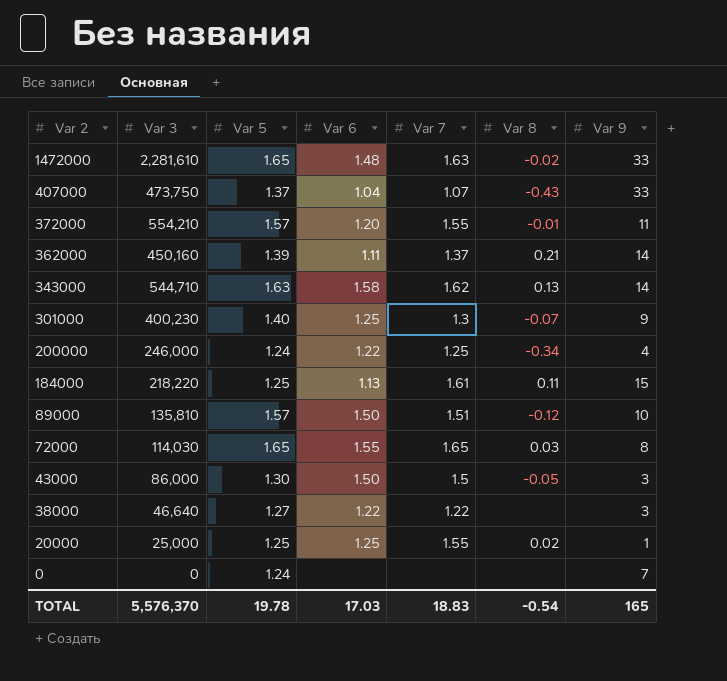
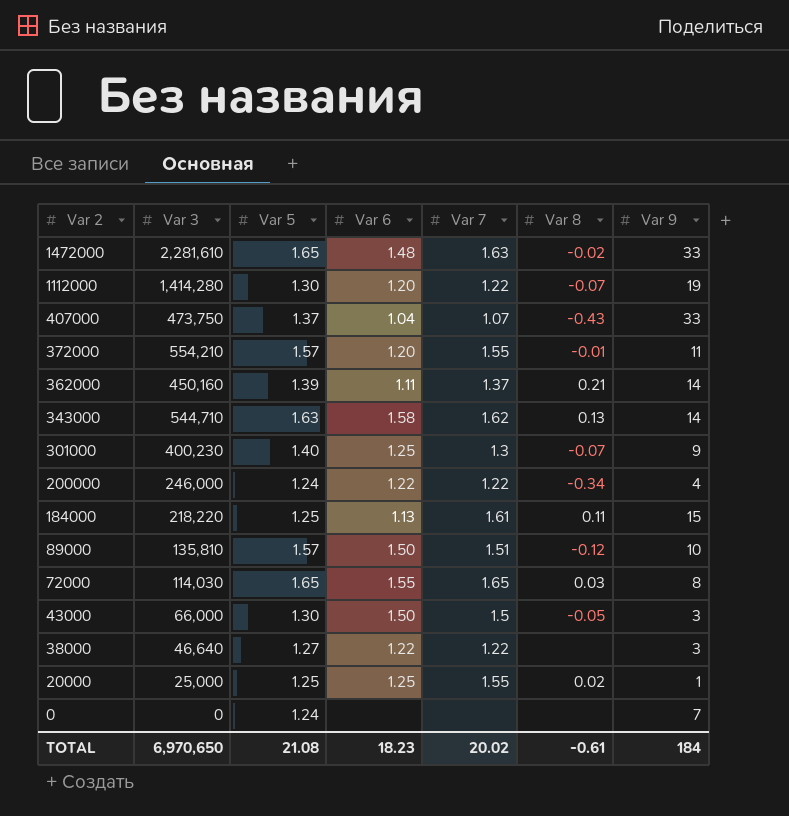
row 1112000: none -> 1,414,280 | 1.30 | 1.20 | 1.22 | -0.07 | 19
200000 | Var 7: 1.25 -> 1.22
43000 | Var 3: 86,000 -> 66,000
TOTAL | Var 3: 5,576,370 -> 6,970,650
TOTAL | Var 5: 19.78 -> 21.08
TOTAL | Var 6: 17.03 -> 18.23
TOTAL | Var 7: 18.83 -> 20.02
TOTAL | Var 8: -0.54 -> -0.61
TOTAL | Var 9: 165 -> 184

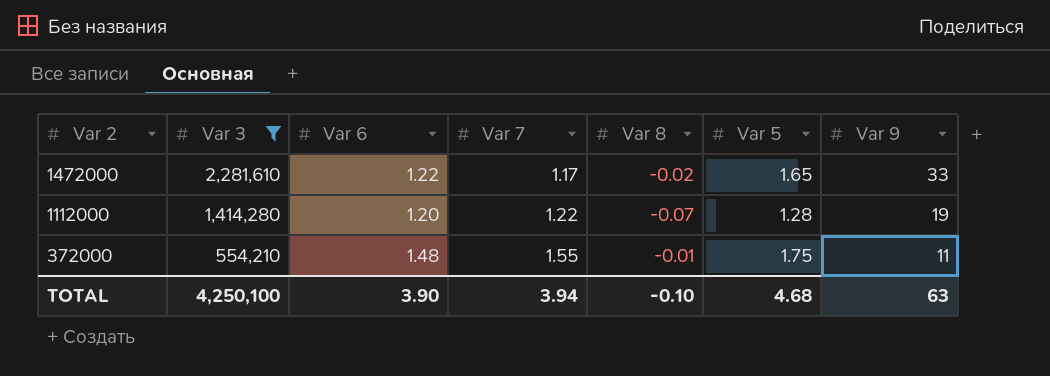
filter: none -> Var 3 >= 554,210
column Var 5 | position: 3 -> 6
1472000 | Var 6: 1.48 -> 1.22
1472000 | Var 7: 1.63 -> 1.17
1112000 | Var 5: 1.30 -> 1.28
372000 | Var 6: 1.20 -> 1.48
372000 | Var 5: 1.57 -> 1.75
TOTAL | Var 3: 6,970,650 -> 4,250,100
TOTAL | Var 6: 18.23 -> 3.90
TOTAL | Var 7: 20.02 -> 3.94
TOTAL | Var 8: -0.61 -> -0.10
TOTAL | Var 5: 21.08 -> 4.68
TOTAL | Var 9: 184 -> 63

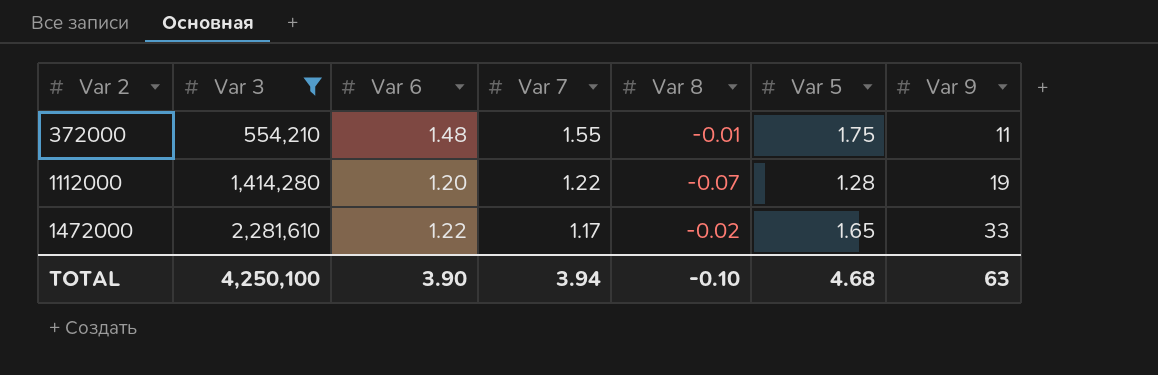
row order: Var 2 descending -> Var 2 ascending

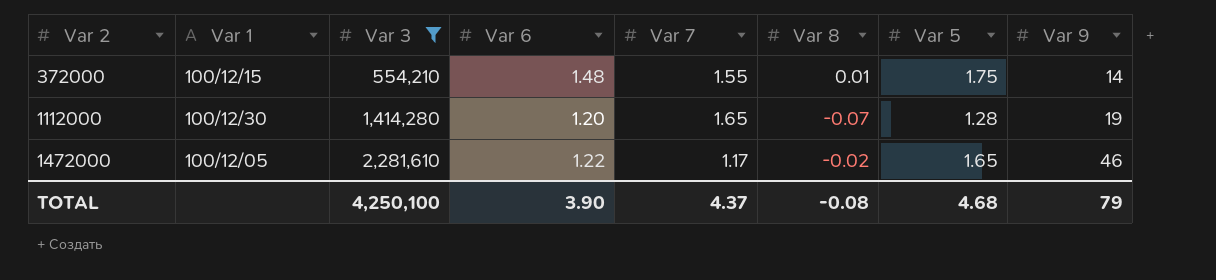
column Var 1 | position: none -> 2
372000 | Var 8: -0.01 -> 0.01
372000 | Var 9: 11 -> 14
1112000 | Var 7: 1.22 -> 1.65
1472000 | Var 9: 33 -> 46
TOTAL | Var 7: 3.94 -> 4.37
TOTAL | Var 8: -0.10 -> -0.08
TOTAL | Var 9: 63 -> 79

